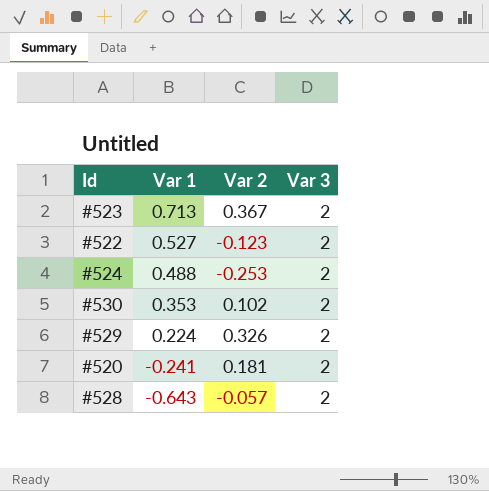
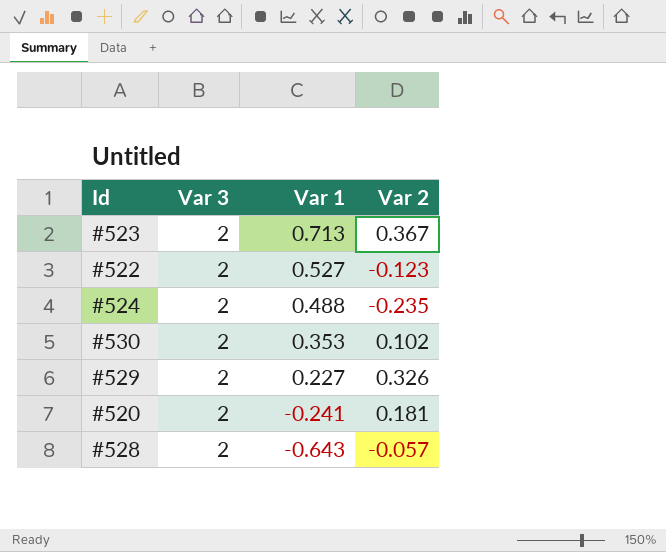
column Var 3 | position: 4 -> 2
#524 | Var 2: -0.253 -> -0.235
#529 | Var 1: 0.224 -> 0.227

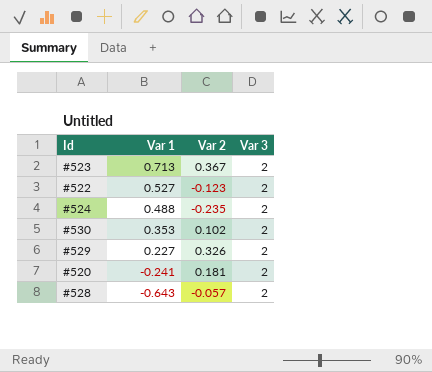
column Var 3 | position: 2 -> 4

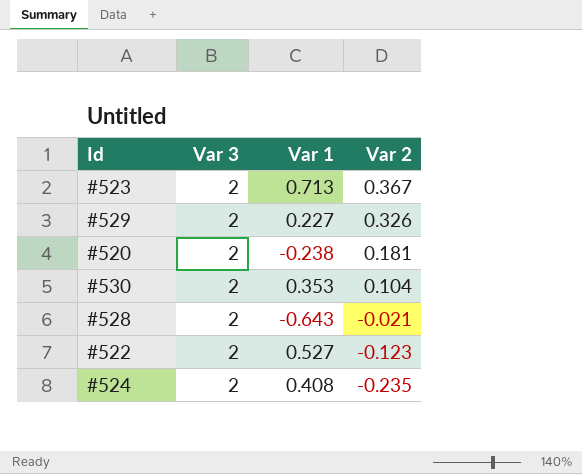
row order: Var 1 descending -> Var 2 descending
column Var 3 | position: 4 -> 2
#520 | Var 1: -0.241 -> -0.238
#530 | Var 2: 0.102 -> 0.104
#528 | Var 2: -0.057 -> -0.021
#524 | Var 1: 0.488 -> 0.408

